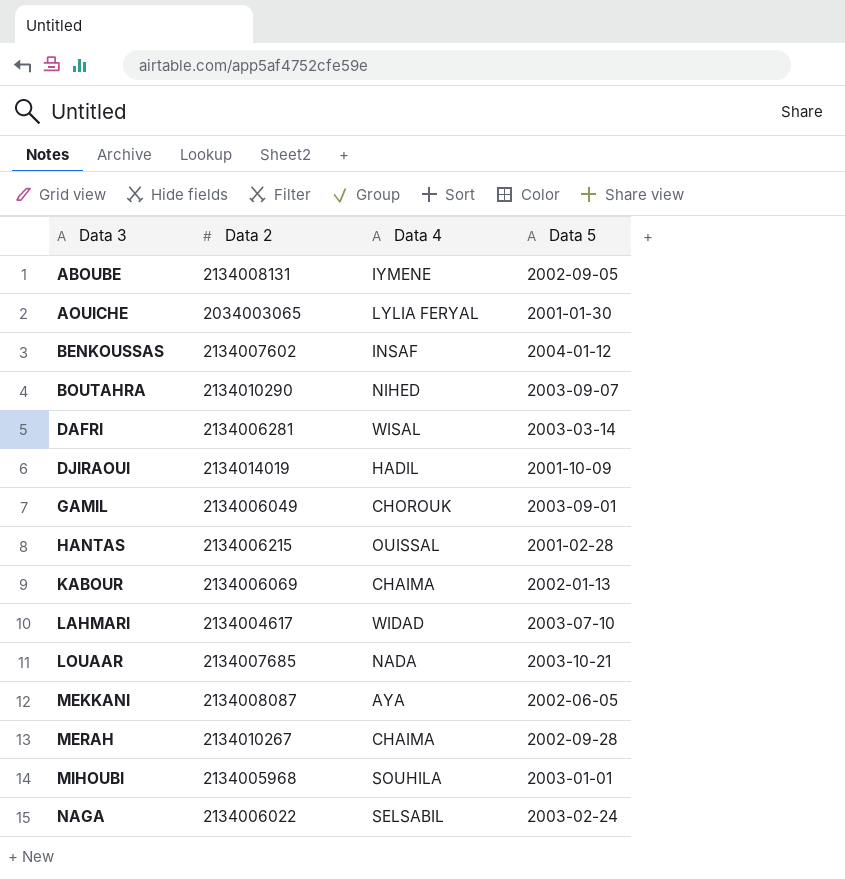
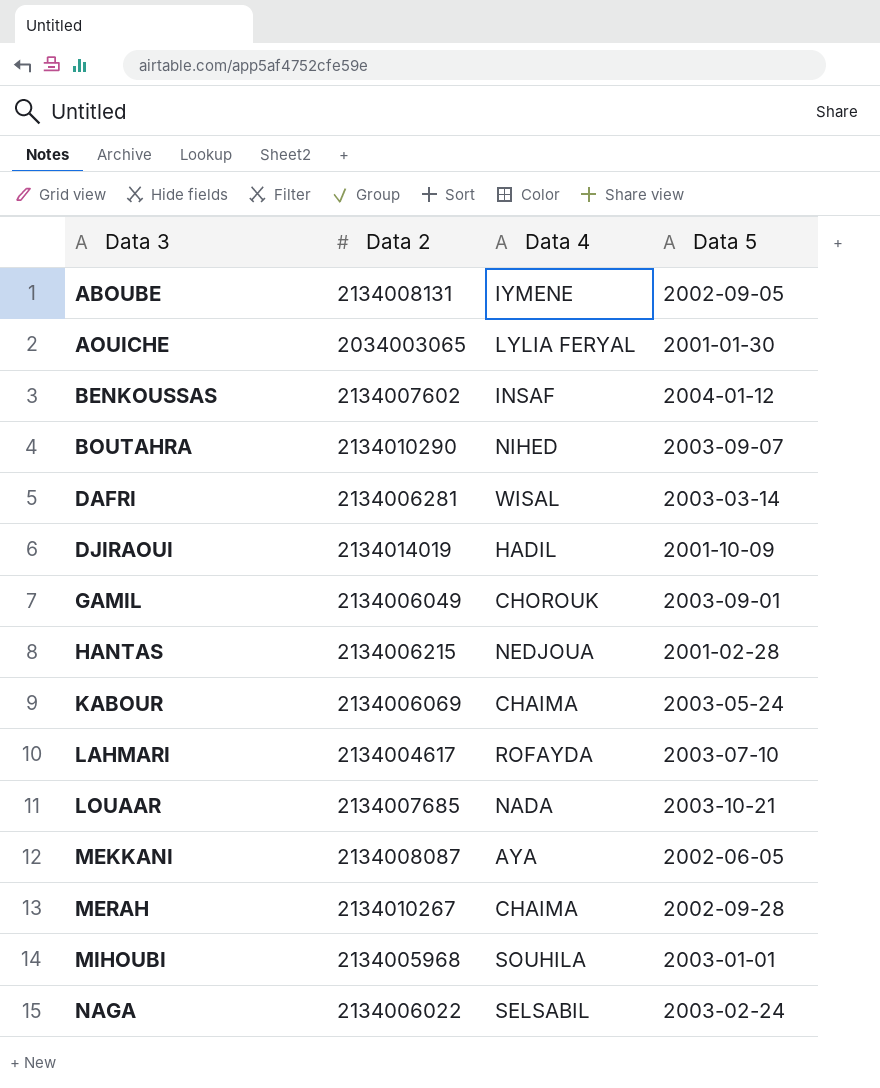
HANTAS | Data 4: OUISSAL -> NEDJOUA
KABOUR | Data 5: 2002-01-13 -> 2003-05-24
LAHMARI | Data 4: WIDAD -> ROFAYDA

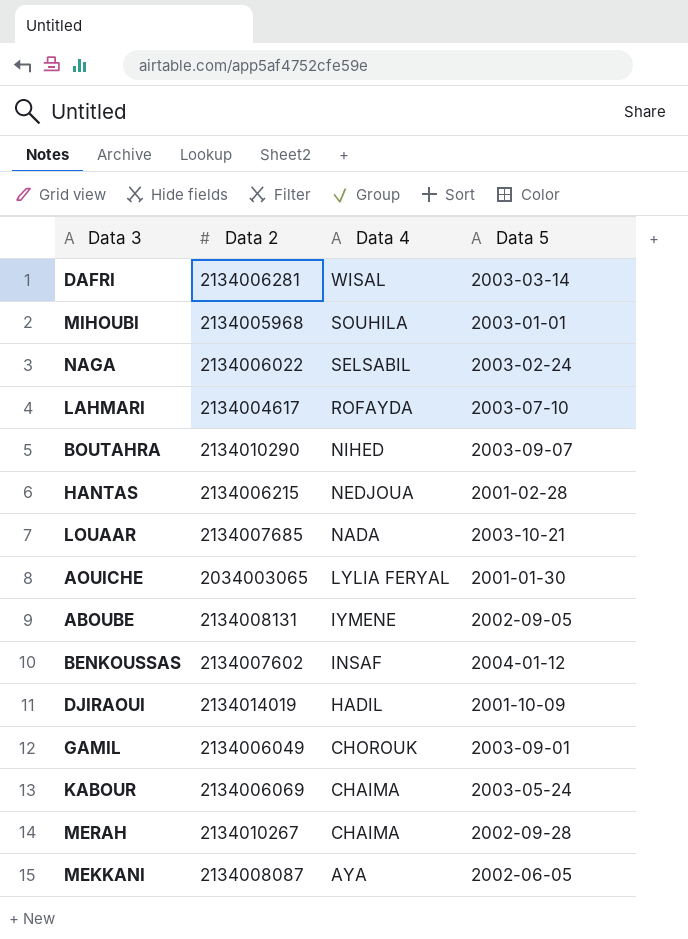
row order: Data 3 ascending -> Data 4 descending

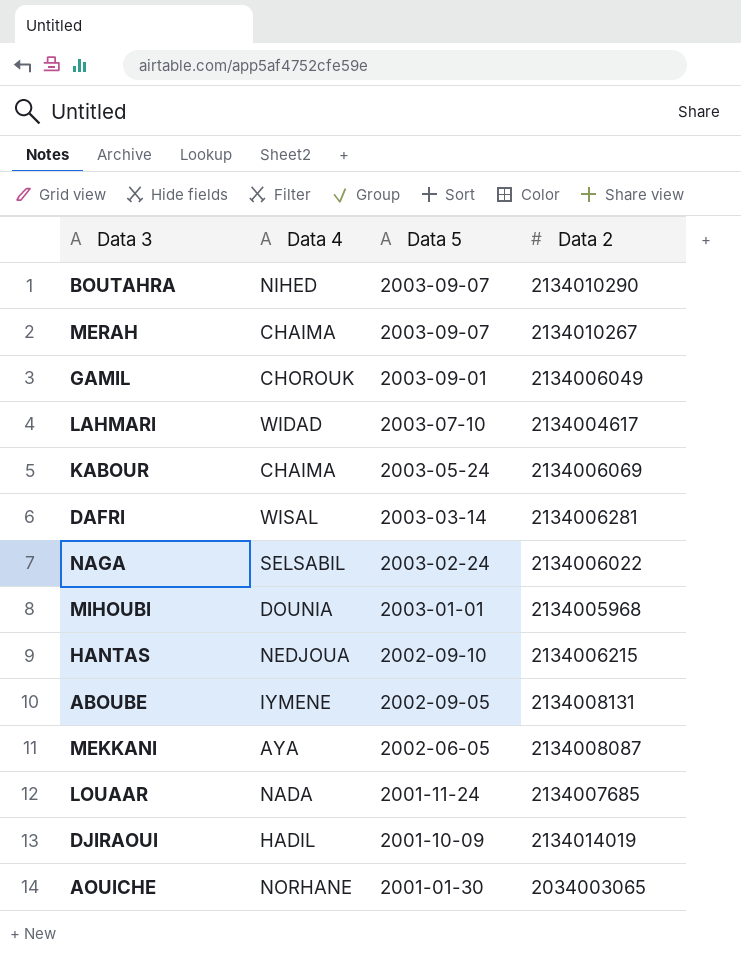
row order: Data 4 descending -> Data 5 descending
column Data 2 | position: 2 -> 4
row BENKOUSSAS: 2134007602 | INSAF | 2004-01-12 -> none
MERAH | Data 5: 2002-09-28 -> 2003-09-07
LAHMARI | Data 4: ROFAYDA -> WIDAD
MIHOUBI | Data 4: SOUHILA -> DOUNIA
HANTAS | Data 5: 2001-02-28 -> 2002-09-10
LOUAAR | Data 5: 2003-10-21 -> 2001-11-24
AOUICHE | Data 4: LYLIA FERYAL -> NORHANE

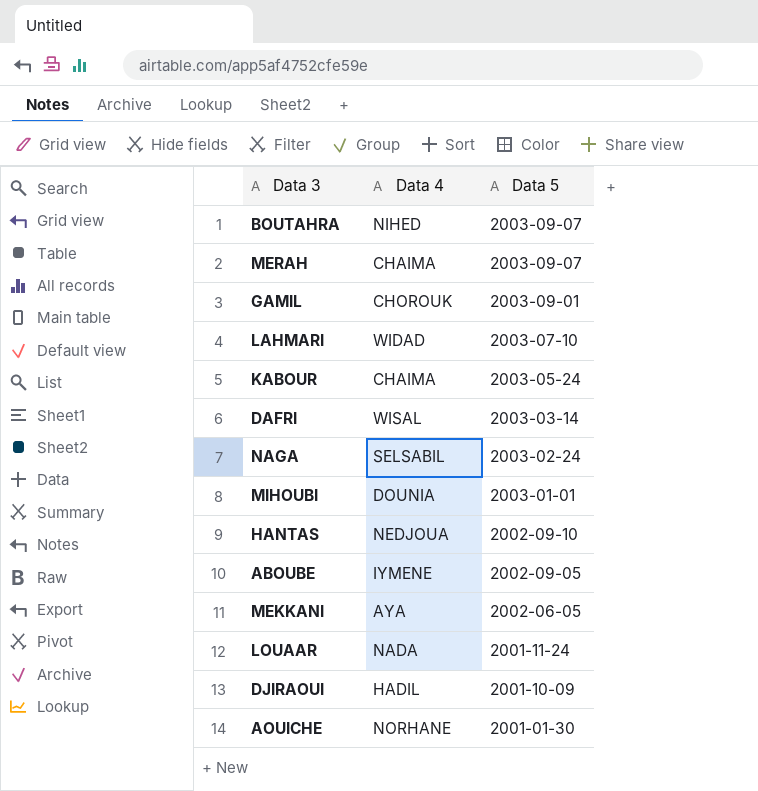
column Data 2 | position: 4 -> none

